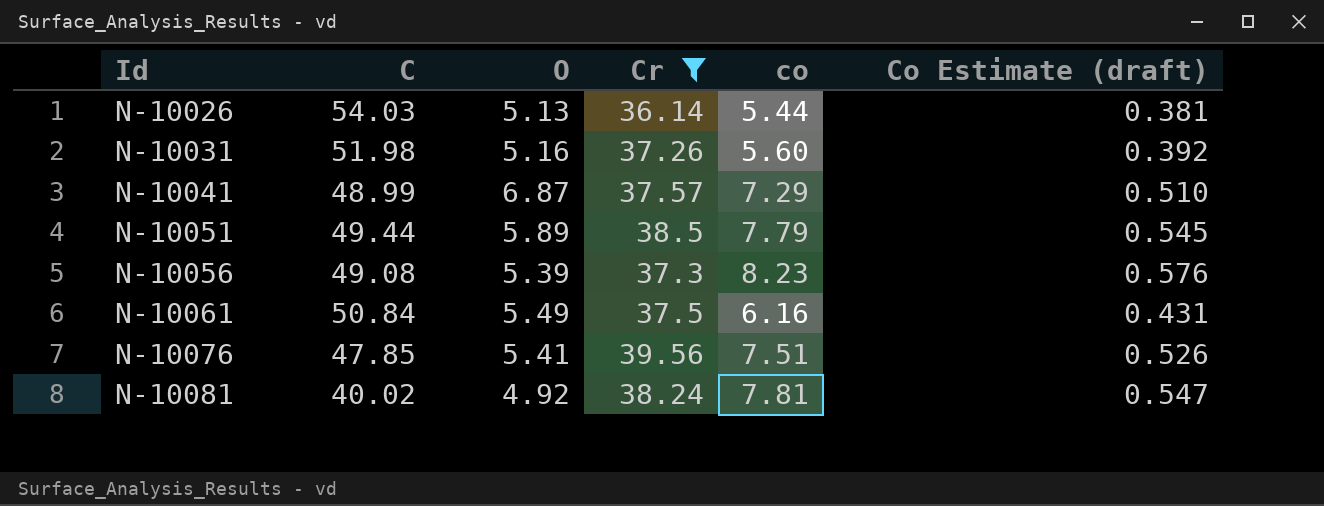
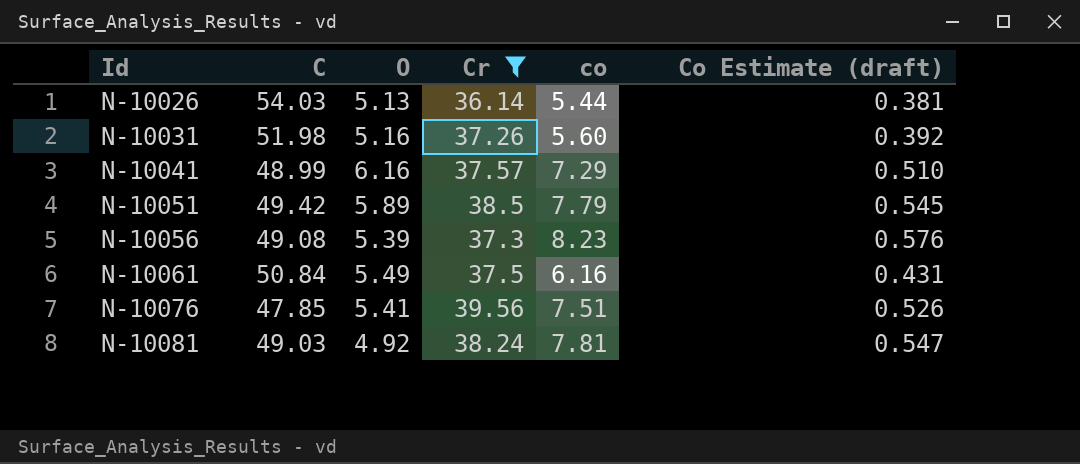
N-10041 | O: 6.87 -> 6.16
N-10051 | C: 49.44 -> 49.42
N-10081 | C: 40.02 -> 49.03

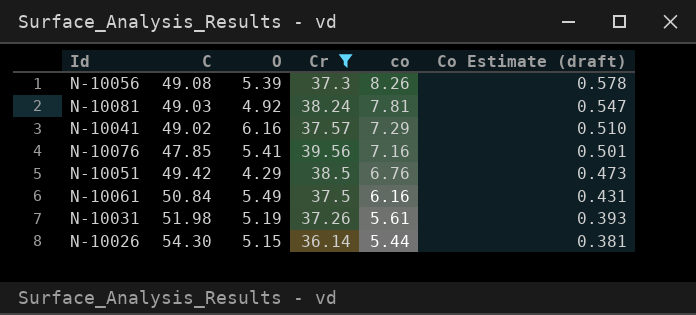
row order: Id ascending -> co descending
N-10056 | co: 8.23 -> 8.26
N-10056 | Co Estimate (draft): 0.576 -> 0.578
N-10041 | C: 48.99 -> 49.02
N-10076 | co: 7.51 -> 7.16
N-10076 | Co Estimate (draft): 0.526 -> 0.501
N-10051 | O: 5.89 -> 4.29
N-10051 | co: 7.79 -> 6.76
N-10051 | Co Estimate (draft): 0.545 -> 0.473
N-10031 | O: 5.16 -> 5.19
N-10031 | co: 5.60 -> 5.61
N-10031 | Co Estimate (draft): 0.392 -> 0.393
N-10026 | C: 54.03 -> 54.30
N-10026 | O: 5.13 -> 5.15

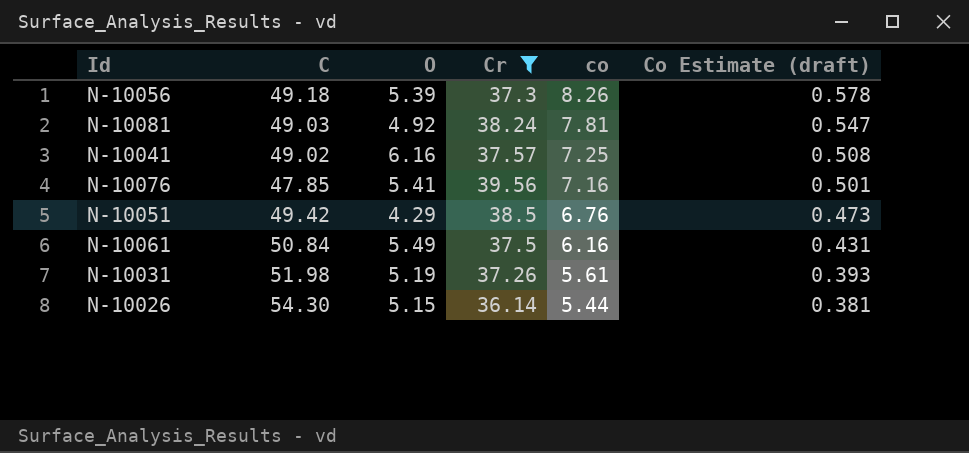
N-10056 | C: 49.08 -> 49.18
N-10041 | co: 7.29 -> 7.25
N-10041 | Co Estimate (draft): 0.510 -> 0.508

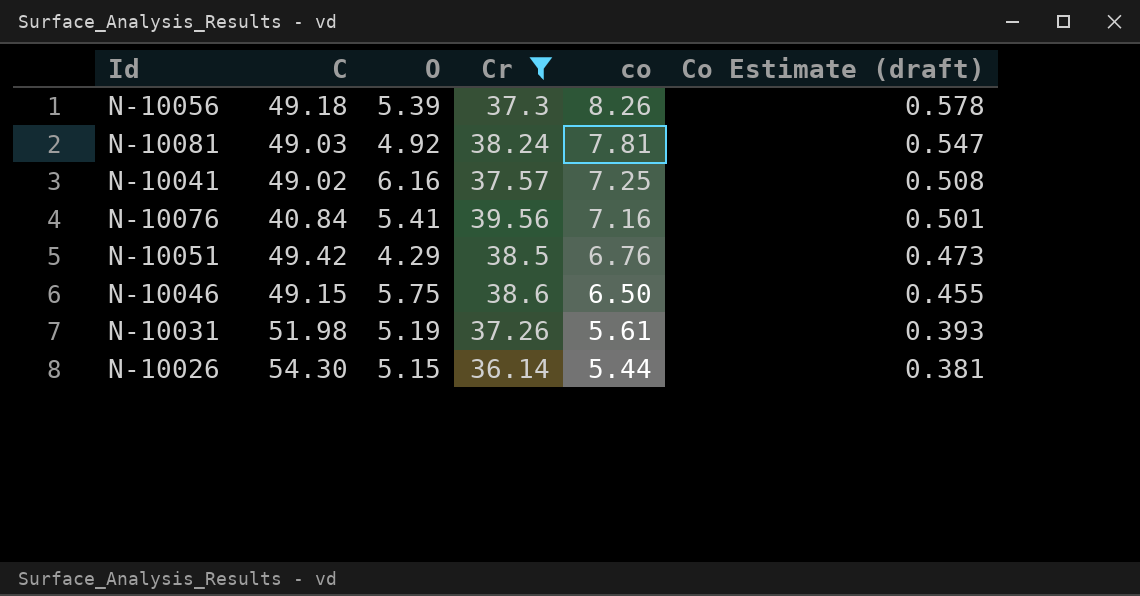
row N-10061: 50.84 | 5.49 | 37.5 | 6.16 | 0.431 -> none
N-10076 | C: 47.85 -> 40.84
row N-10046: none -> 49.15 | 5.75 | 38.6 | 6.50 | 0.455

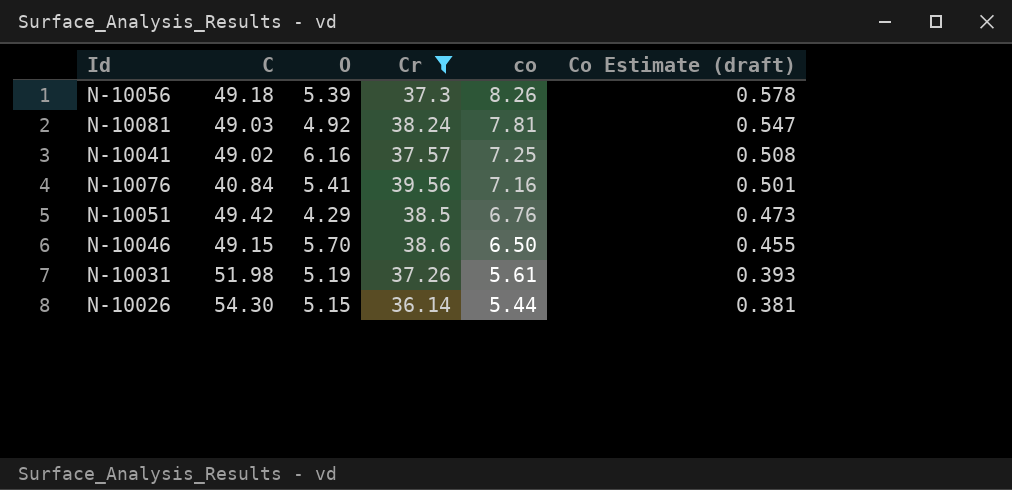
N-10046 | O: 5.75 -> 5.70

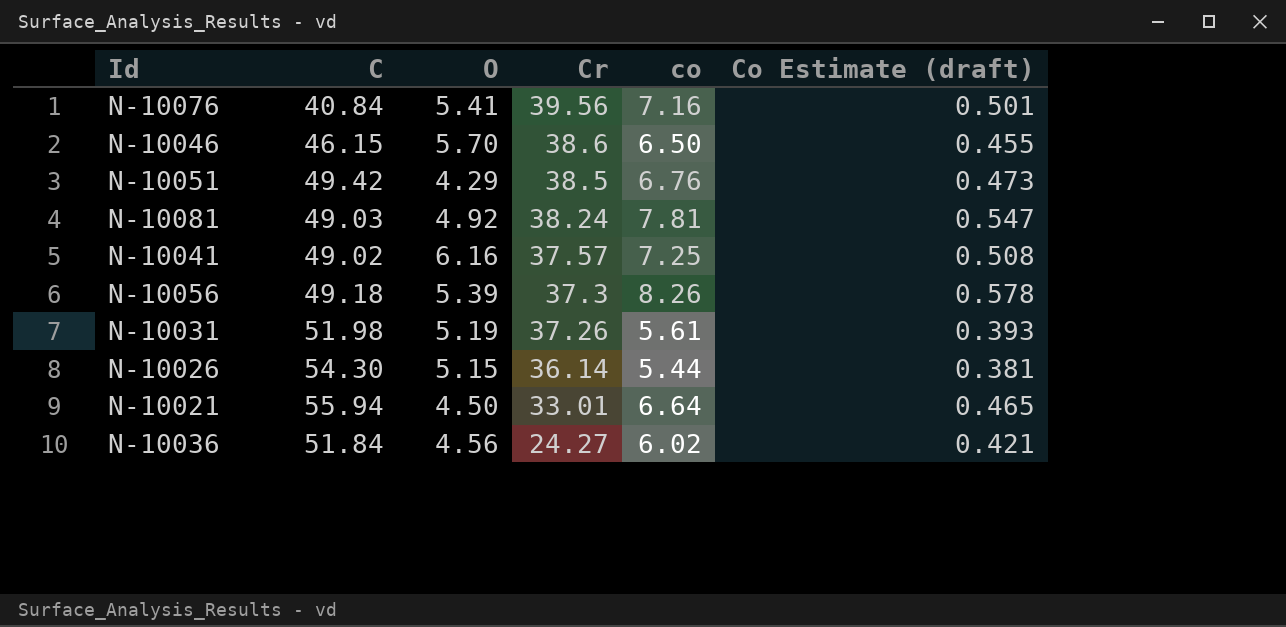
filter: Cr >= 36.14 -> none
row order: co descending -> Cr descending
N-10046 | C: 49.15 -> 46.15

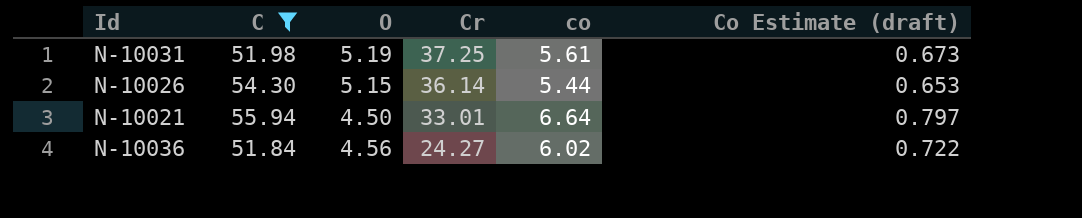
filter: none -> C >= 51.84
column Co Estimate (draft) | formula: [co] * 0.07 -> [co] * 0.12
N-10031 | Cr: 37.26 -> 37.25

